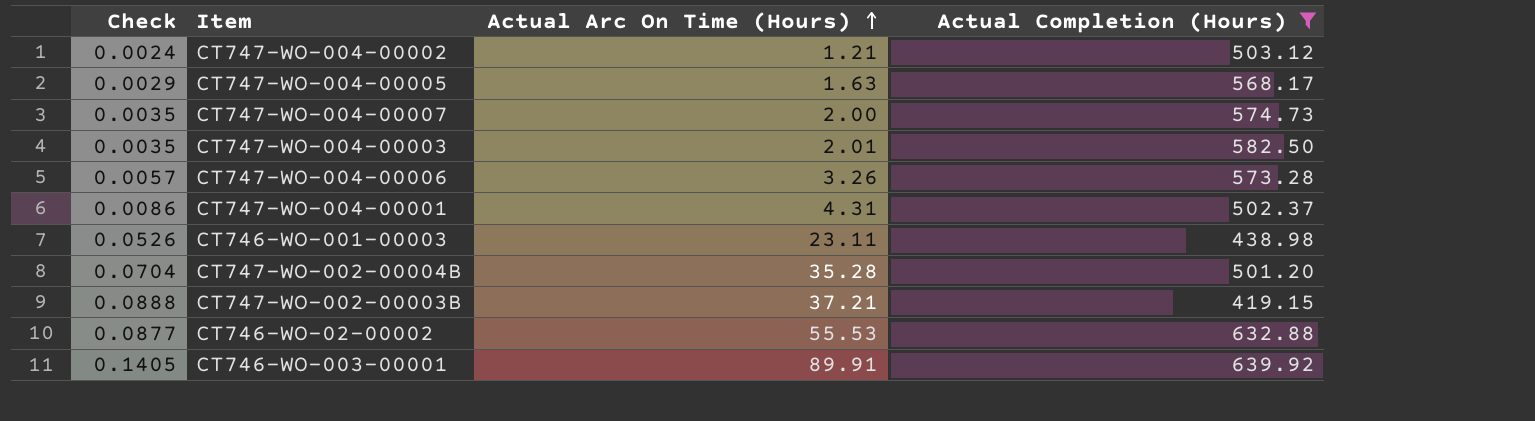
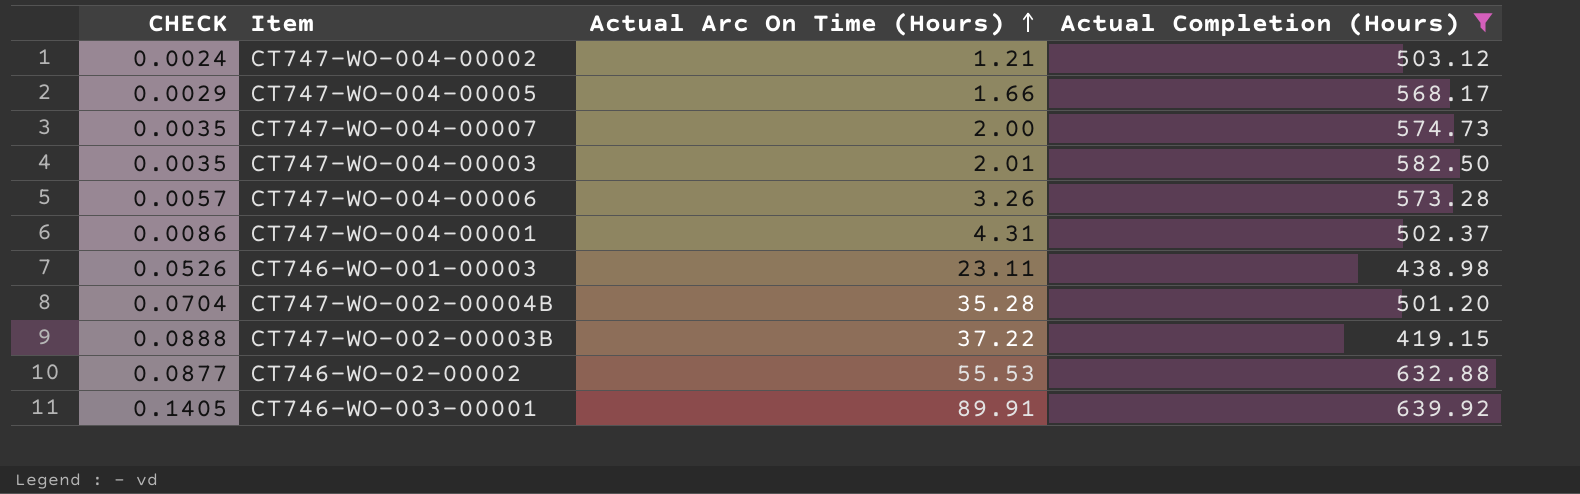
column name: Check -> CHECK
CT747-WO-004-00005 | Actual Arc On Time (Hours): 1.63 -> 1.66
CT747-WO-002-00003B | Actual Arc On Time (Hours): 37.21 -> 37.22

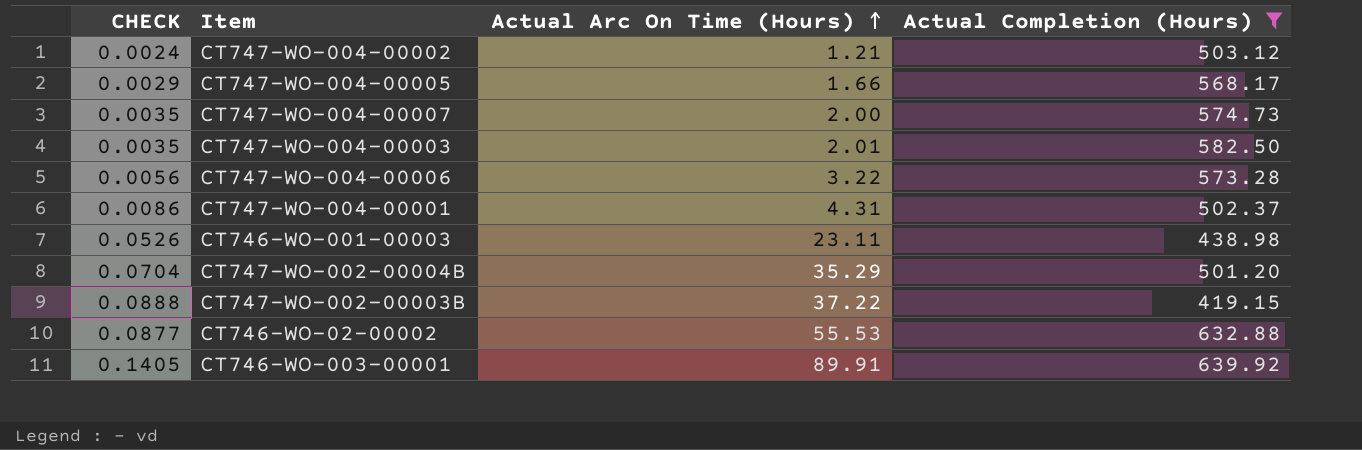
CT747-WO-004-00006 | CHECK: 0.0057 -> 0.0056
CT747-WO-004-00006 | Actual Arc On Time (Hours): 3.26 -> 3.22
CT747-WO-002-00004B | Actual Arc On Time (Hours): 35.28 -> 35.29

